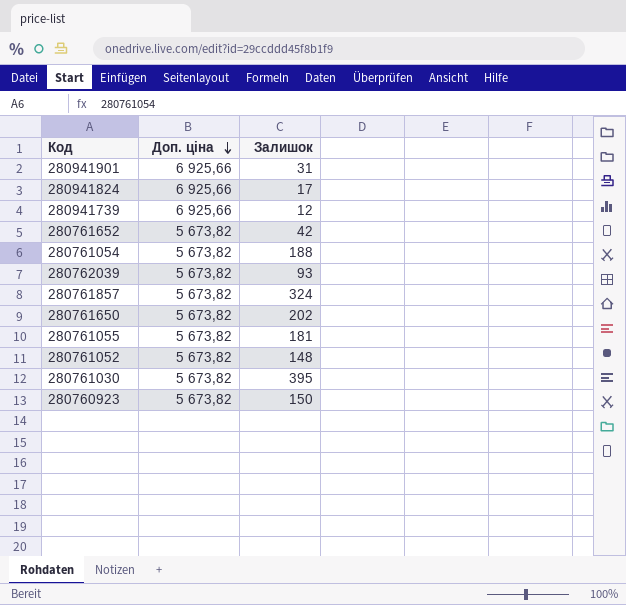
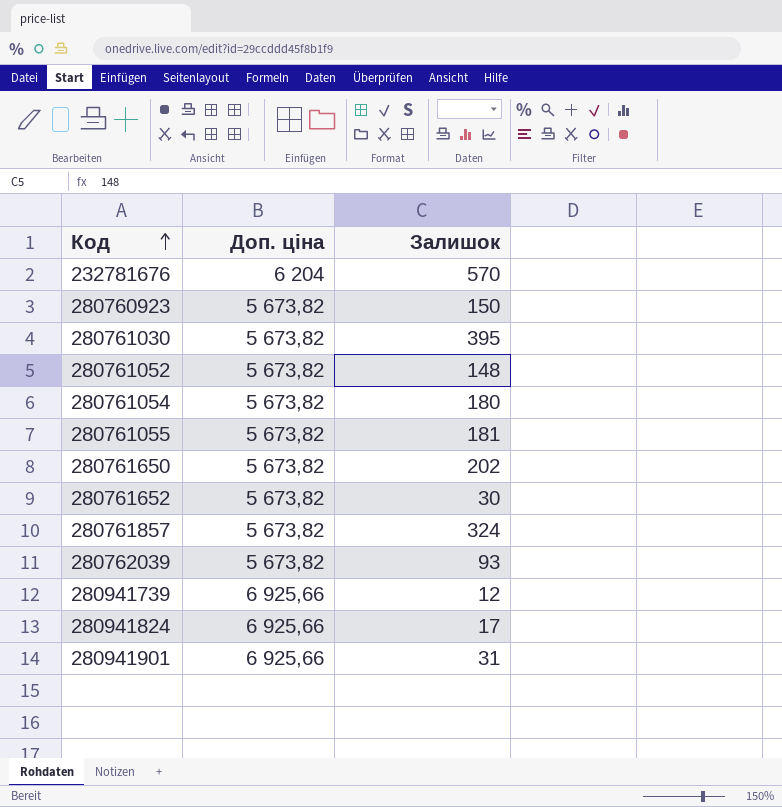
row order: Доп. ціна descending -> Код ascending
row 232781676: none -> 6 204 | 570
280761054 | Залишок: 188 -> 180
280761652 | Залишок: 42 -> 30

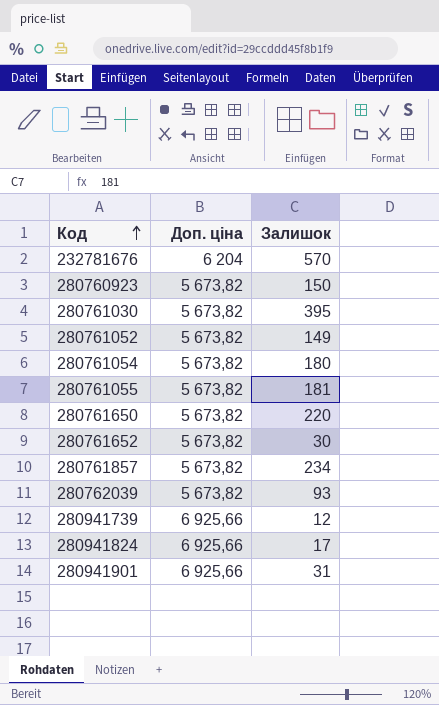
280761052 | Залишок: 148 -> 149
280761650 | Залишок: 202 -> 220
280761857 | Залишок: 324 -> 234

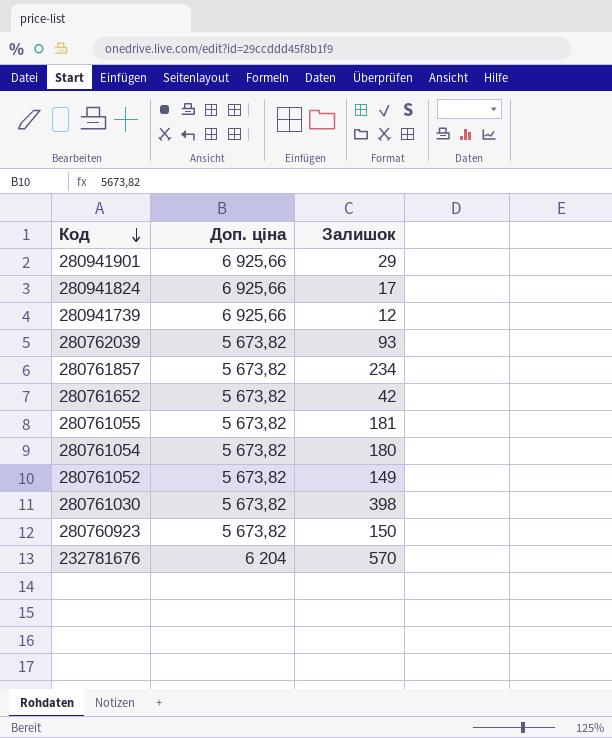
row order: Код ascending -> Код descending
row 280761650: 5 673,82 | 220 -> none
280941901 | Залишок: 31 -> 29
280761652 | Залишок: 30 -> 42
280761030 | Залишок: 395 -> 398

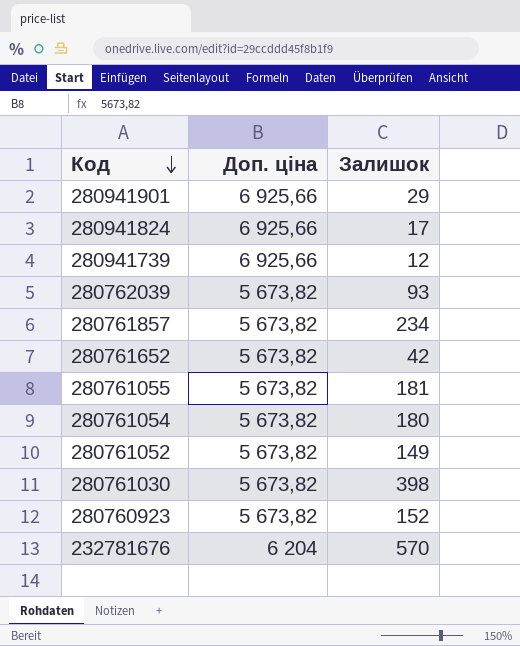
280760923 | Залишок: 150 -> 152

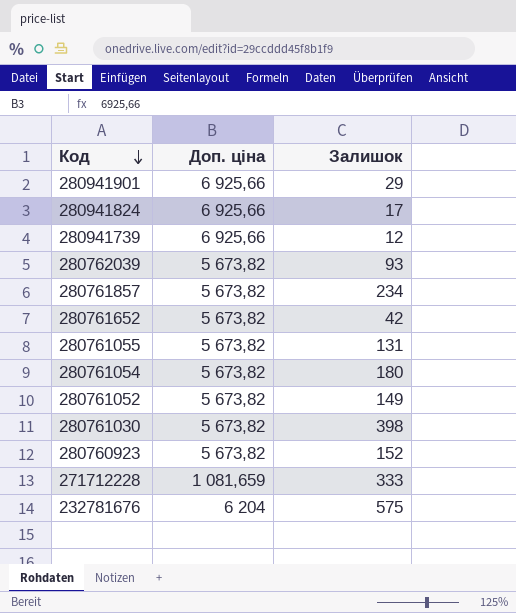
280761055 | Залишок: 181 -> 131
row 271712228: none -> 1 081,659 | 333
232781676 | Залишок: 570 -> 575

